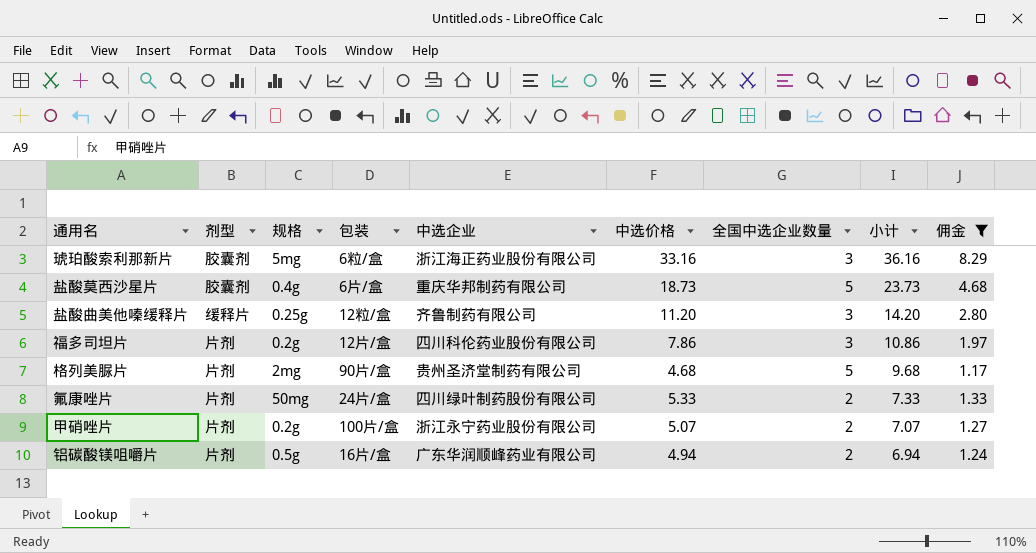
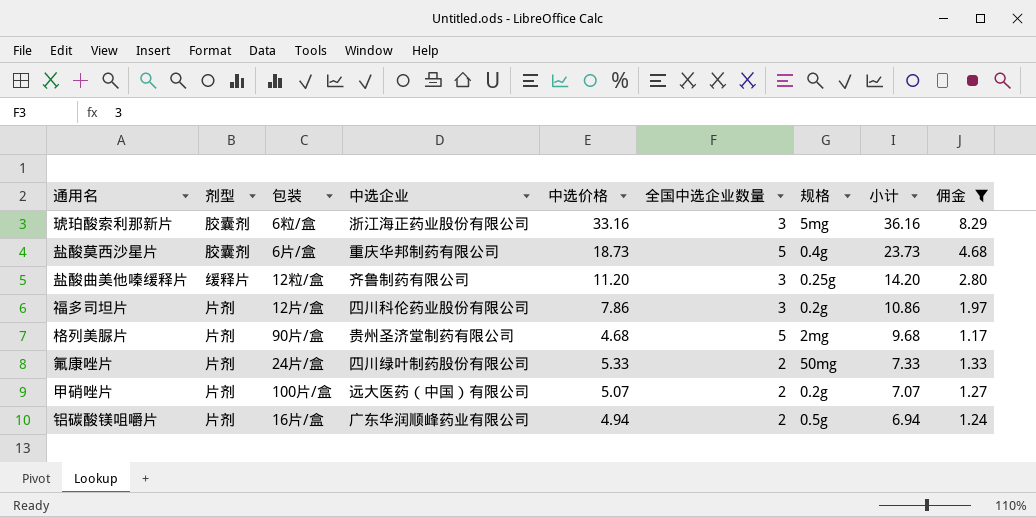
column 规格 | position: 3 -> 7
甲硝唑片 | 中选企业: 浙江永宁药业股份有限公司 -> 远大医药（中国）有限公司

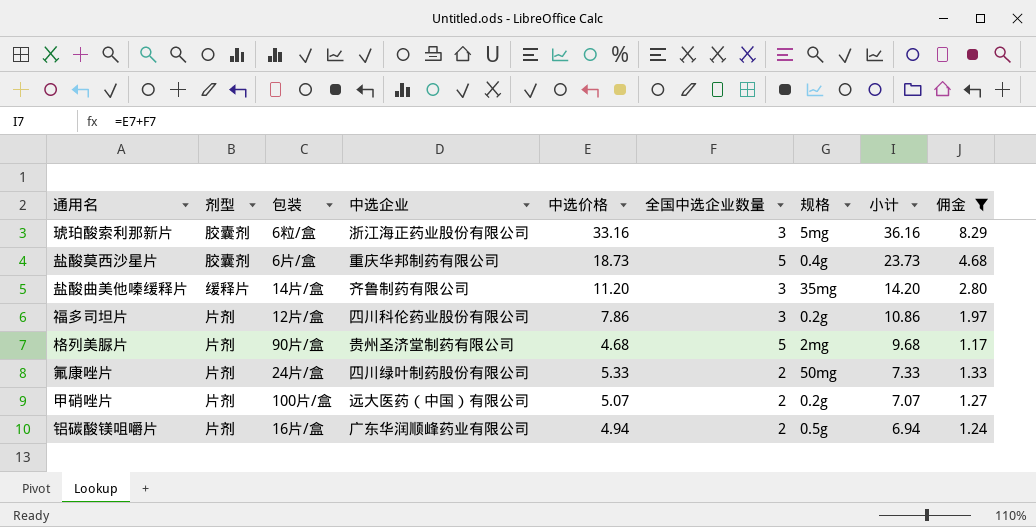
盐酸曲美他嗪缓释片 | 包装: 12粒/盒 -> 14片/盒
盐酸曲美他嗪缓释片 | 规格: 0.25g -> 35mg

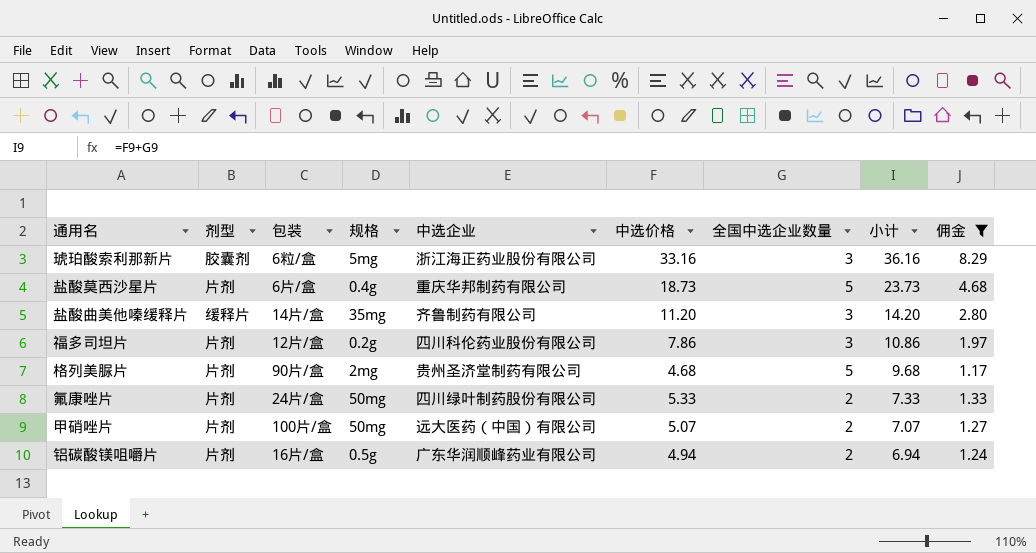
column 规格 | position: 7 -> 4
盐酸莫西沙星片 | 剂型: 胶囊剂 -> 片剂
甲硝唑片 | 规格: 0.2g -> 50mg

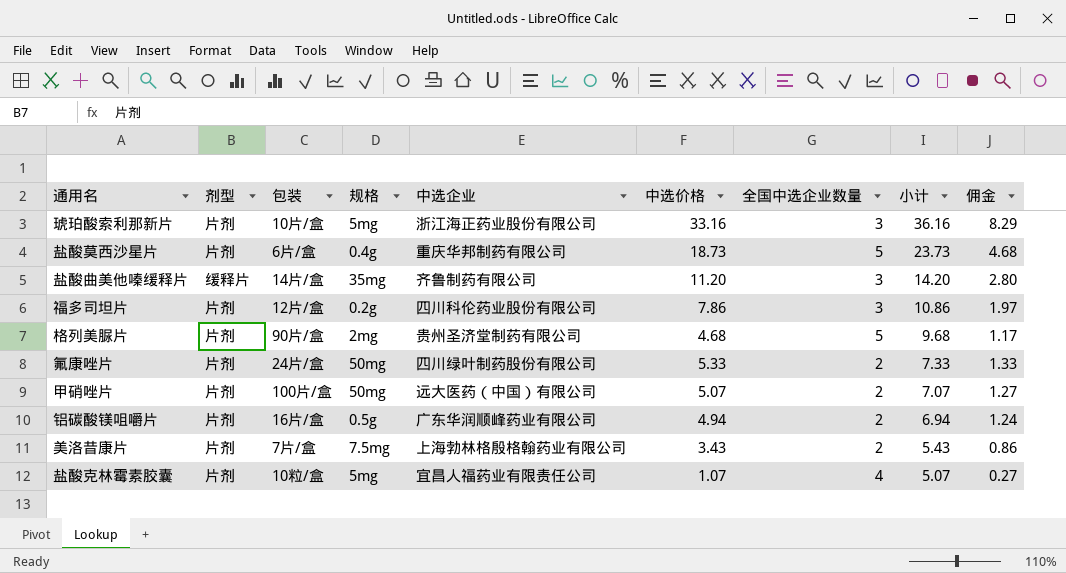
filter: 佣金 >= 1.17 -> none
琥珀酸索利那新片 | 剂型: 胶囊剂 -> 片剂
琥珀酸索利那新片 | 包装: 6粒/盒 -> 10片/盒

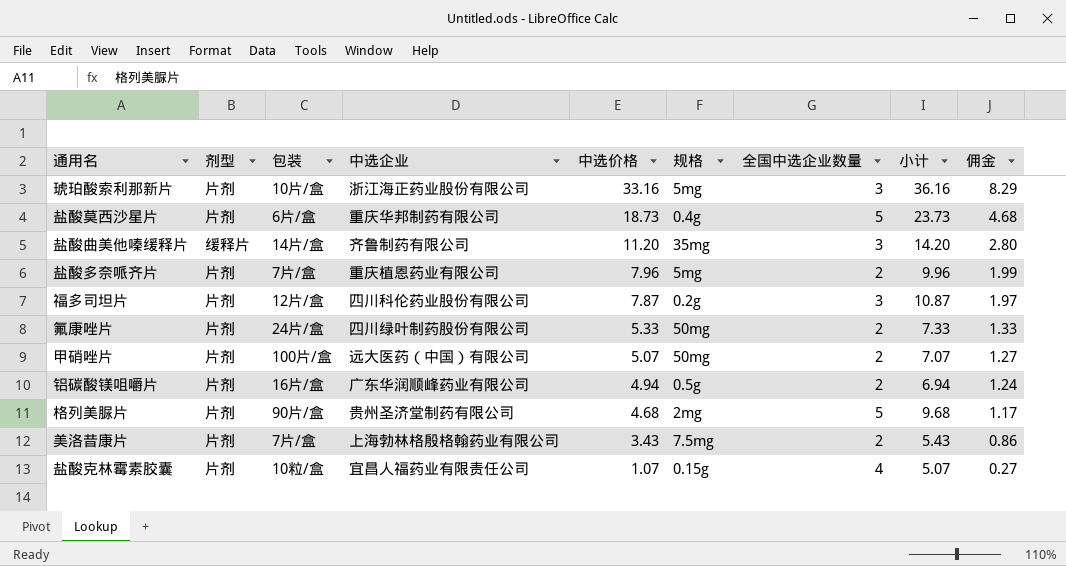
row order: 小计 descending -> 中选价格 descending
column 规格 | position: 4 -> 6
row 盐酸多奈哌齐片: none -> 片剂 | 7片/盒 | 重庆植恩药业有限公司 | 7.96 | 5mg | 2 | 9.96 | 1.99
福多司坦片 | 中选价格: 7.86 -> 7.87
福多司坦片 | 小计: 10.86 -> 10.87
盐酸克林霉素胶囊 | 规格: 5mg -> 0.15g

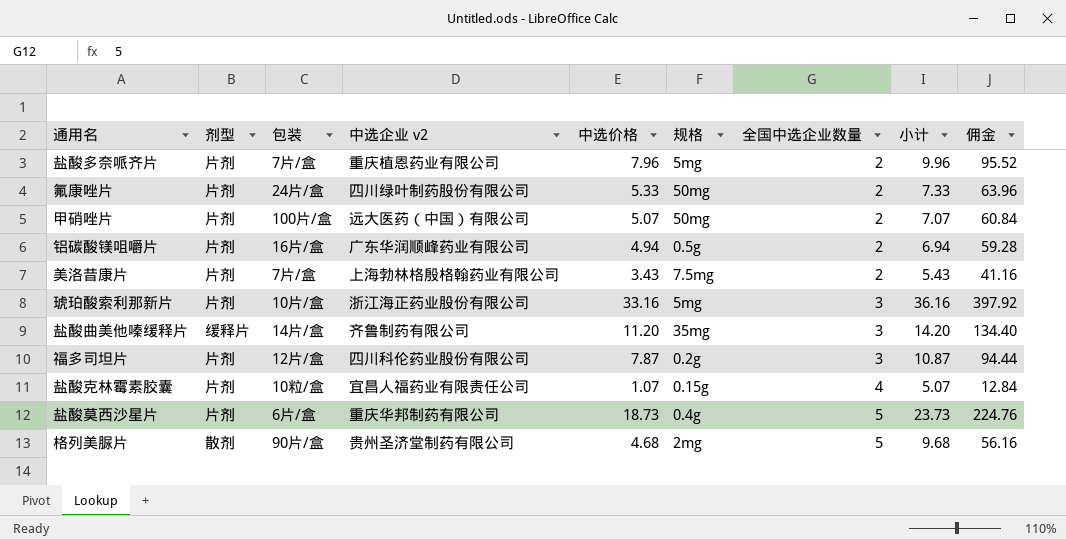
row order: 中选价格 descending -> 全国中选企业数量 ascending
column name: 中选企业 -> 中选企业 v2
column 佣金 | formula: [中选价格] * 0.25 -> [中选价格] * 12
格列美脲片 | 剂型: 片剂 -> 散剂

